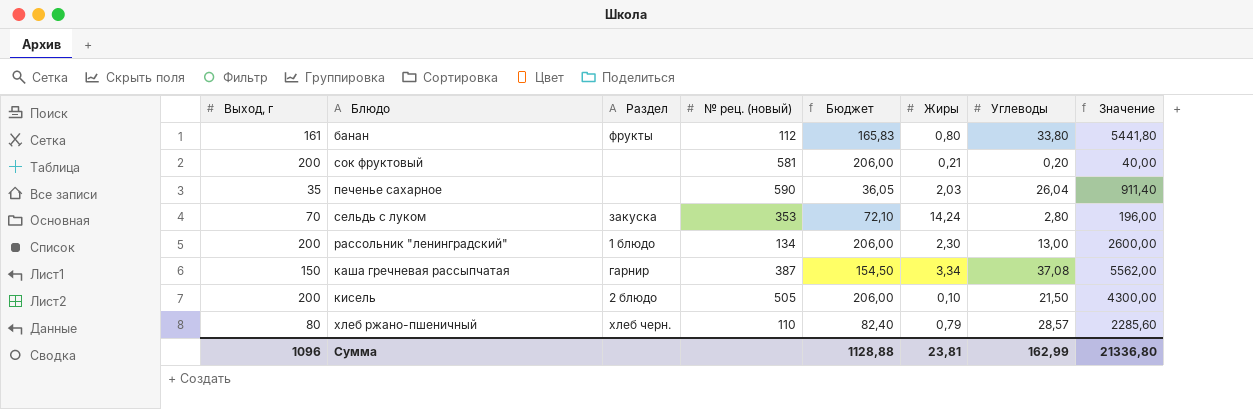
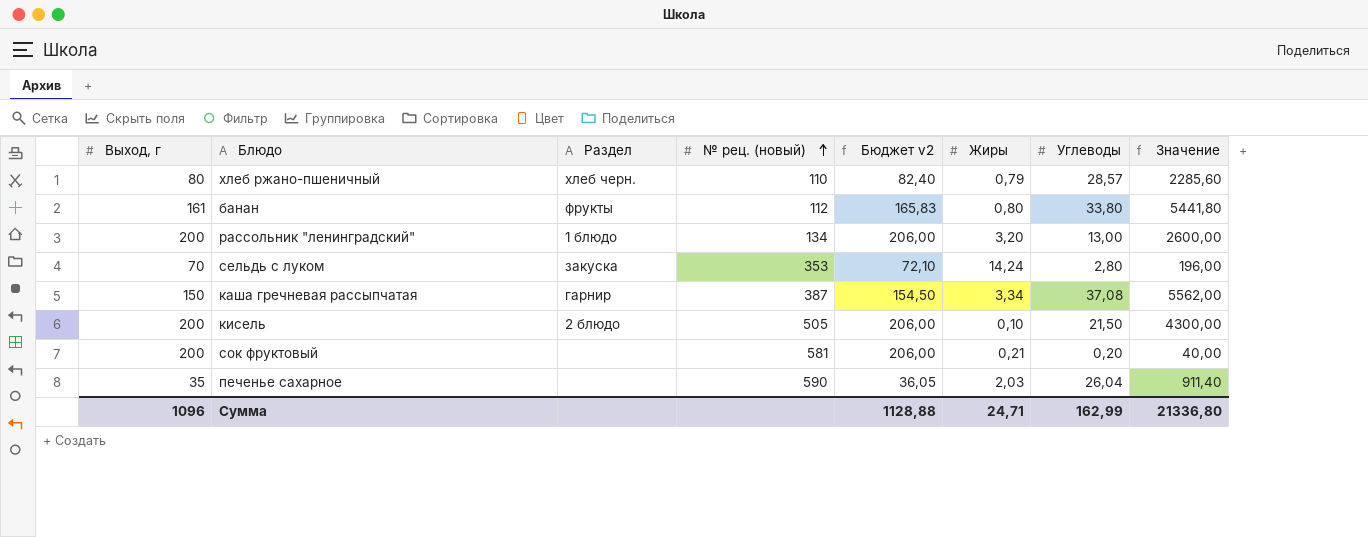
row order: none -> № рец. (новый) ascending
column name: Бюджет -> Бюджет v2
рассольник "ленинградский" | Жиры: 2,30 -> 3,20
Сумма | Жиры: 23,81 -> 24,71

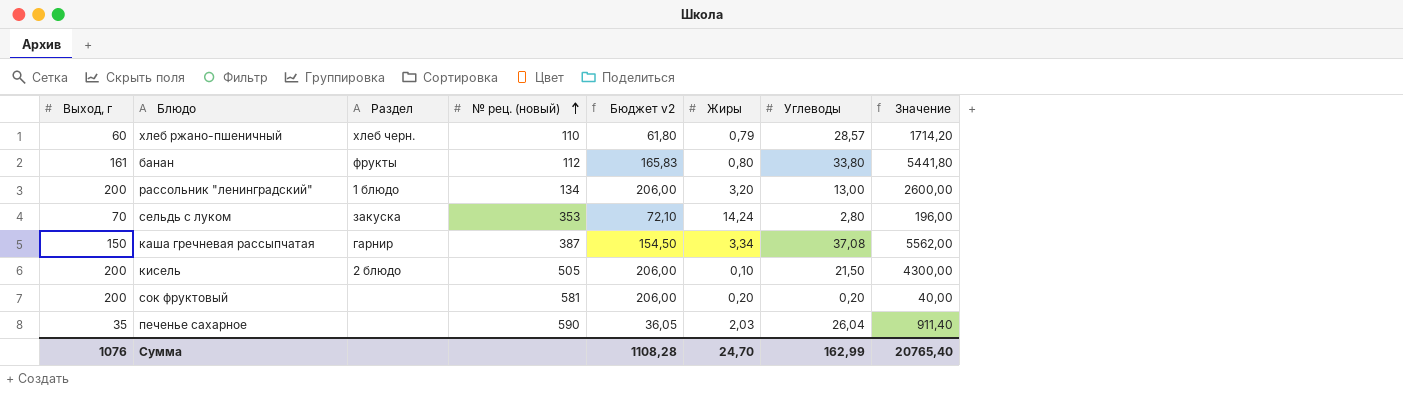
хлеб ржано-пшеничный | Выход, г: 80 -> 60
хлеб ржано-пшеничный | Бюджет v2: 82,40 -> 61,80
хлеб ржано-пшеничный | Значение: 2285,60 -> 1714,20
сок фруктовый | Жиры: 0,21 -> 0,20
Сумма | Выход, г: 1096 -> 1076
Сумма | Бюджет v2: 1128,88 -> 1108,28
Сумма | Жиры: 24,71 -> 24,70
Сумма | Значение: 21336,80 -> 20765,40

